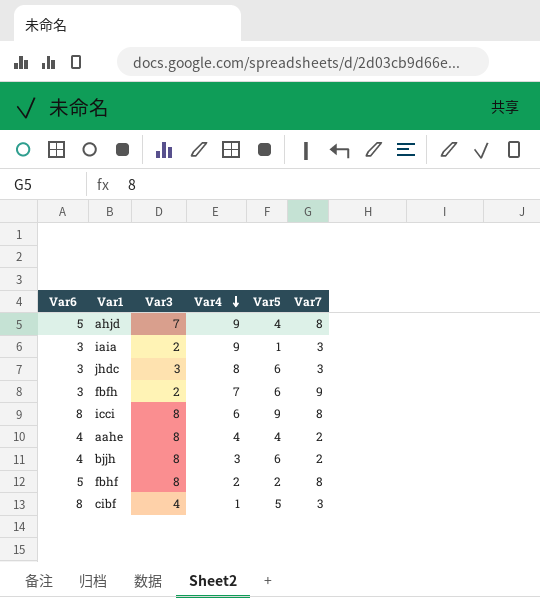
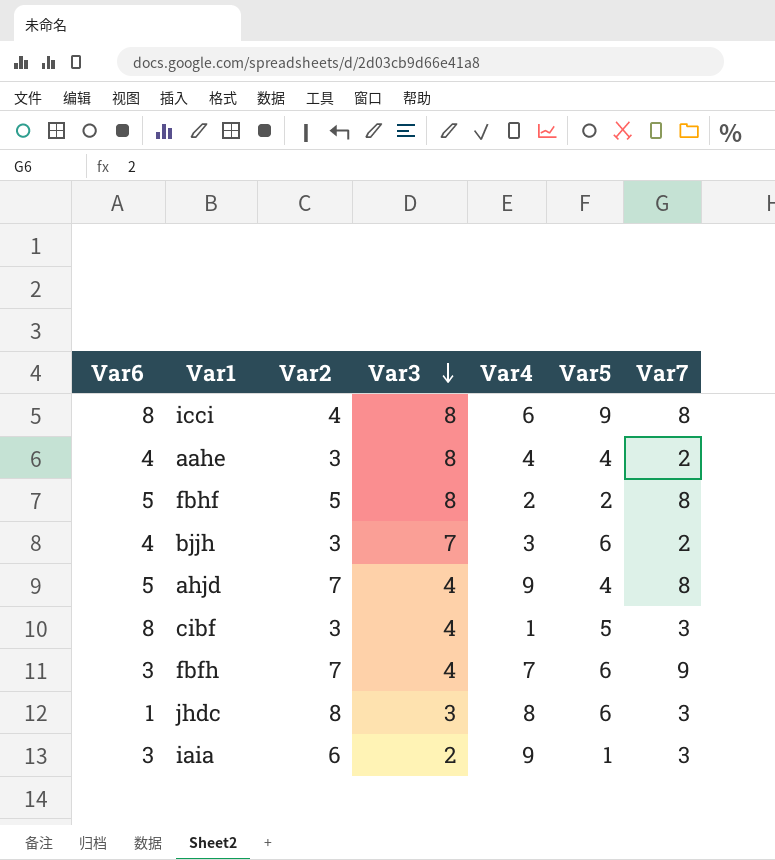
row order: Var4 descending -> Var3 descending
column Var2 | position: none -> 3
bjjh | Var3: 8 -> 7
ahjd | Var3: 7 -> 4
fbfh | Var3: 2 -> 4
jhdc | Var6: 3 -> 1

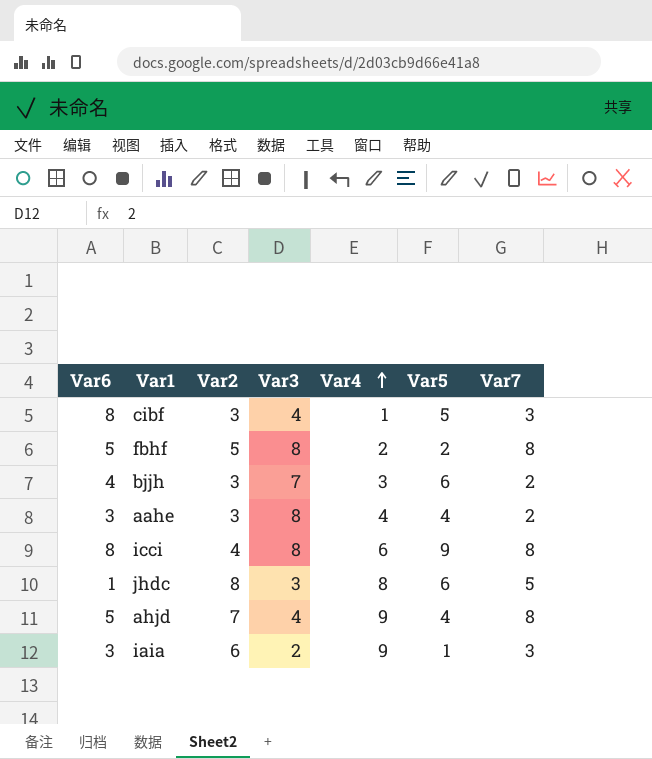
row order: Var3 descending -> Var4 ascending
row fbfh: 3 | 7 | 4 | 7 | 6 | 9 -> none
aahe | Var6: 4 -> 3
jhdc | Var7: 3 -> 5

